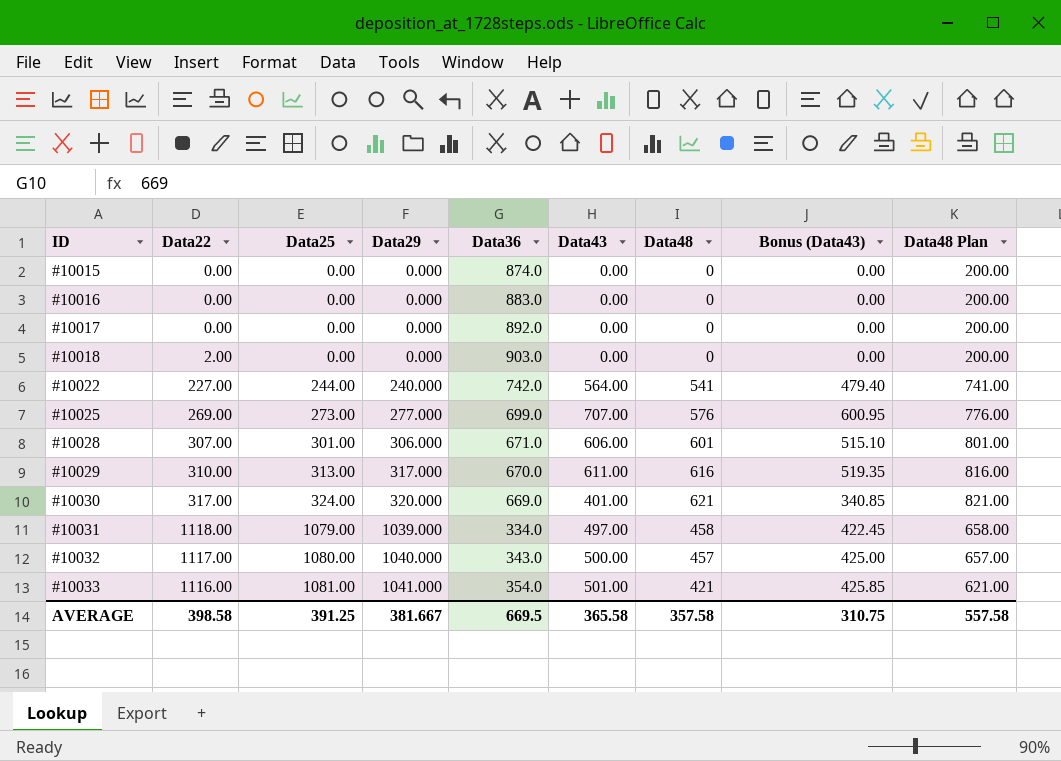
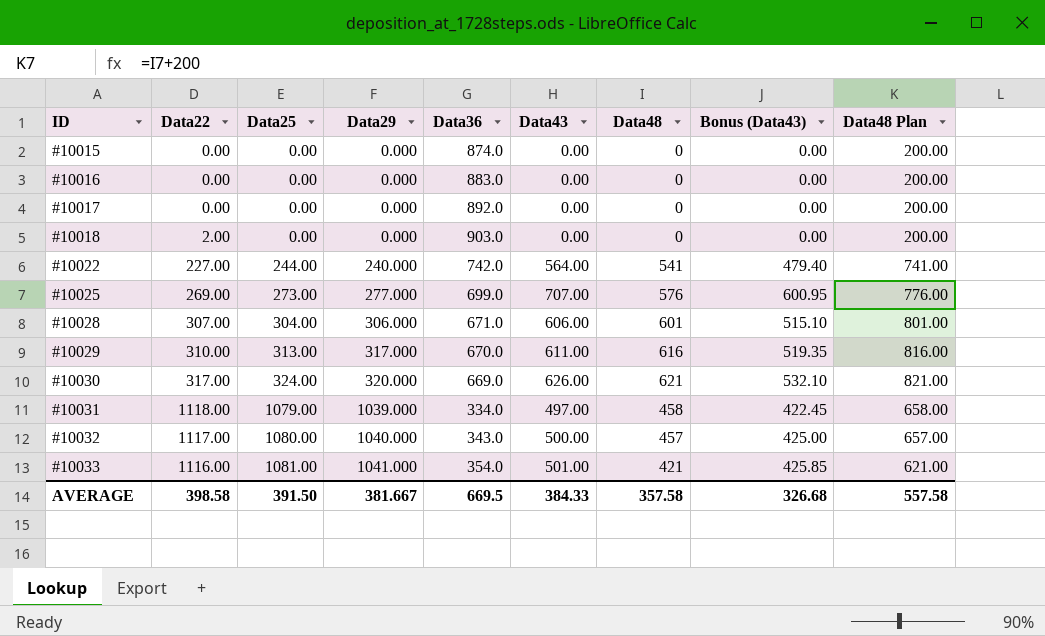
#10028 | Data25: 301.00 -> 304.00
#10030 | Data43: 401.00 -> 626.00
#10030 | Bonus (Data43): 340.85 -> 532.10
AVERAGE | Data25: 391.25 -> 391.50
AVERAGE | Data43: 365.58 -> 384.33
AVERAGE | Bonus (Data43): 310.75 -> 326.68

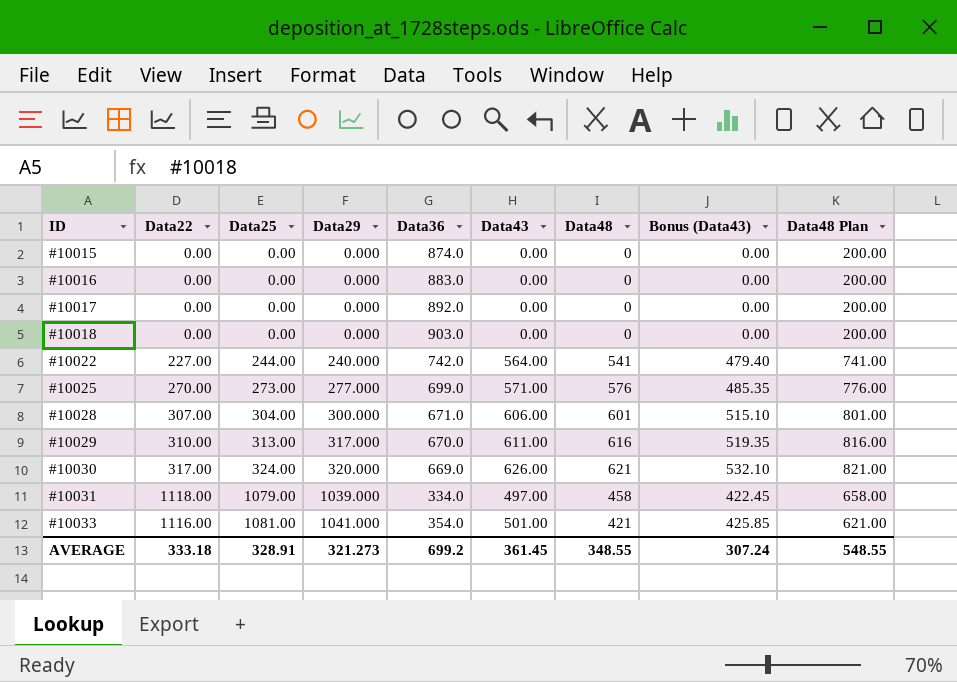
row #10032: 1117.00 | 1080.00 | 1040.000 | 343.0 | 500.00 | 457 | 425.00 | 657.00 -> none
#10018 | Data22: 2.00 -> 0.00
#10025 | Data22: 269.00 -> 270.00
#10025 | Data43: 707.00 -> 571.00
#10025 | Bonus (Data43): 600.95 -> 485.35
#10028 | Data29: 306.000 -> 300.000
AVERAGE | Data22: 398.58 -> 333.18
AVERAGE | Data25: 391.50 -> 328.91
AVERAGE | Data29: 381.667 -> 321.273
AVERAGE | Data36: 669.5 -> 699.2
AVERAGE | Data43: 384.33 -> 361.45
AVERAGE | Data48: 357.58 -> 348.55
AVERAGE | Bonus (Data43): 326.68 -> 307.24
AVERAGE | Data48 Plan: 557.58 -> 548.55

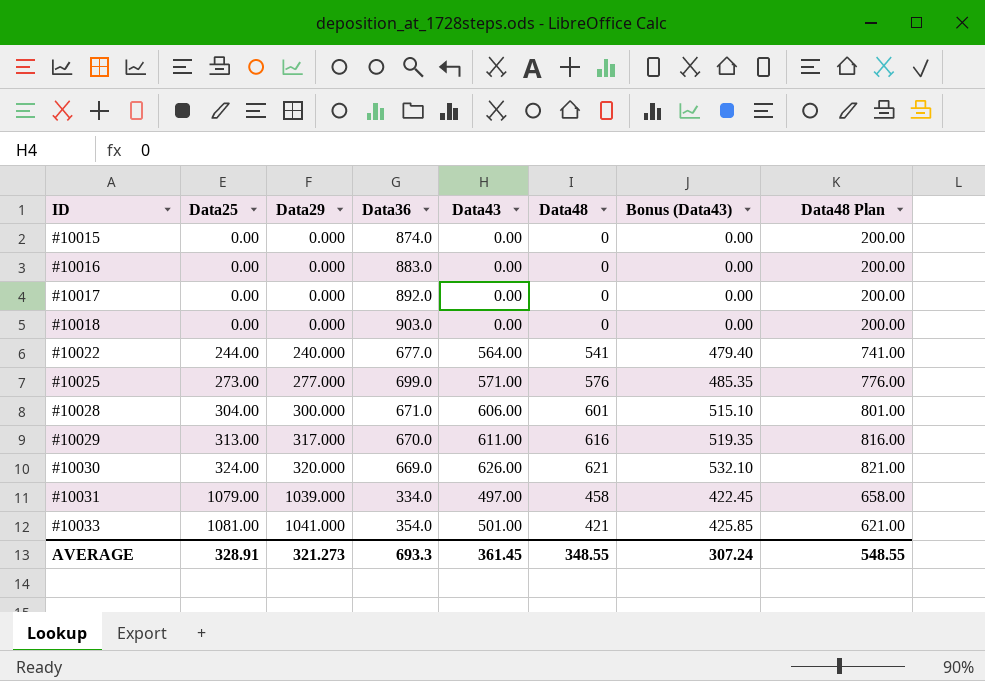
column Data22 | position: 2 -> none
#10022 | Data36: 742.0 -> 677.0
AVERAGE | Data36: 699.2 -> 693.3

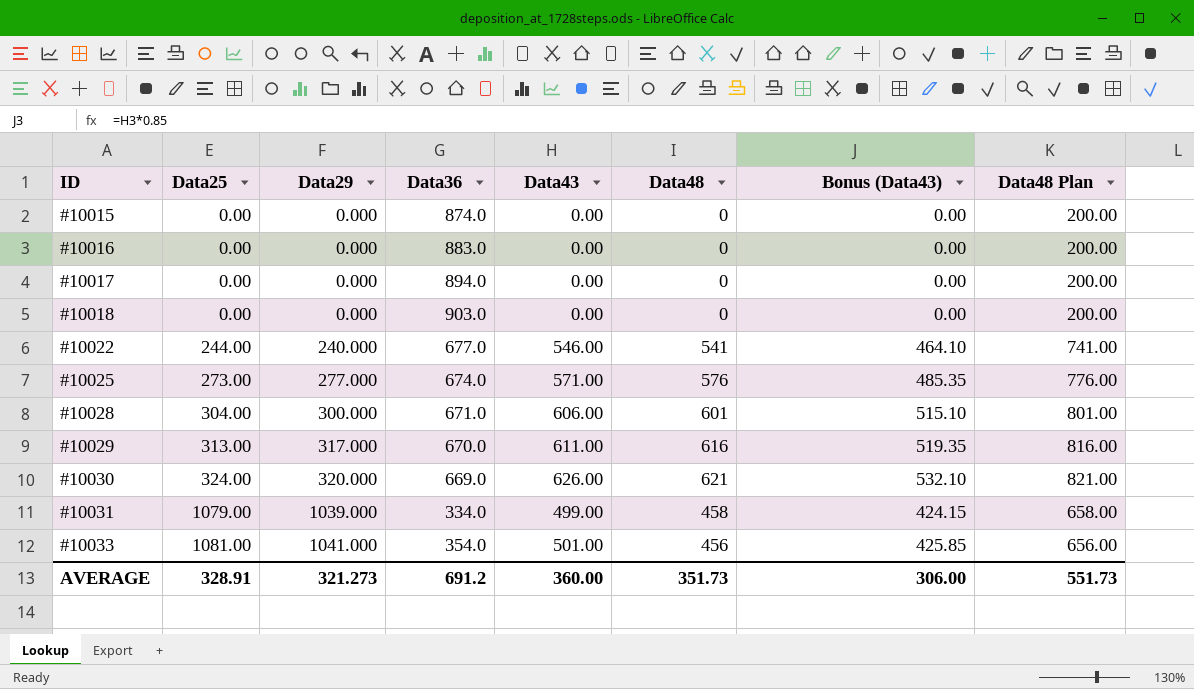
#10017 | Data36: 892.0 -> 894.0
#10022 | Data43: 564.00 -> 546.00
#10022 | Bonus (Data43): 479.40 -> 464.10
#10025 | Data36: 699.0 -> 674.0
#10031 | Data43: 497.00 -> 499.00
#10031 | Bonus (Data43): 422.45 -> 424.15
#10033 | Data48: 421 -> 456
#10033 | Data48 Plan: 621.00 -> 656.00
AVERAGE | Data36: 693.3 -> 691.2
AVERAGE | Data43: 361.45 -> 360.00
AVERAGE | Data48: 348.55 -> 351.73
AVERAGE | Bonus (Data43): 307.24 -> 306.00
AVERAGE | Data48 Plan: 548.55 -> 551.73

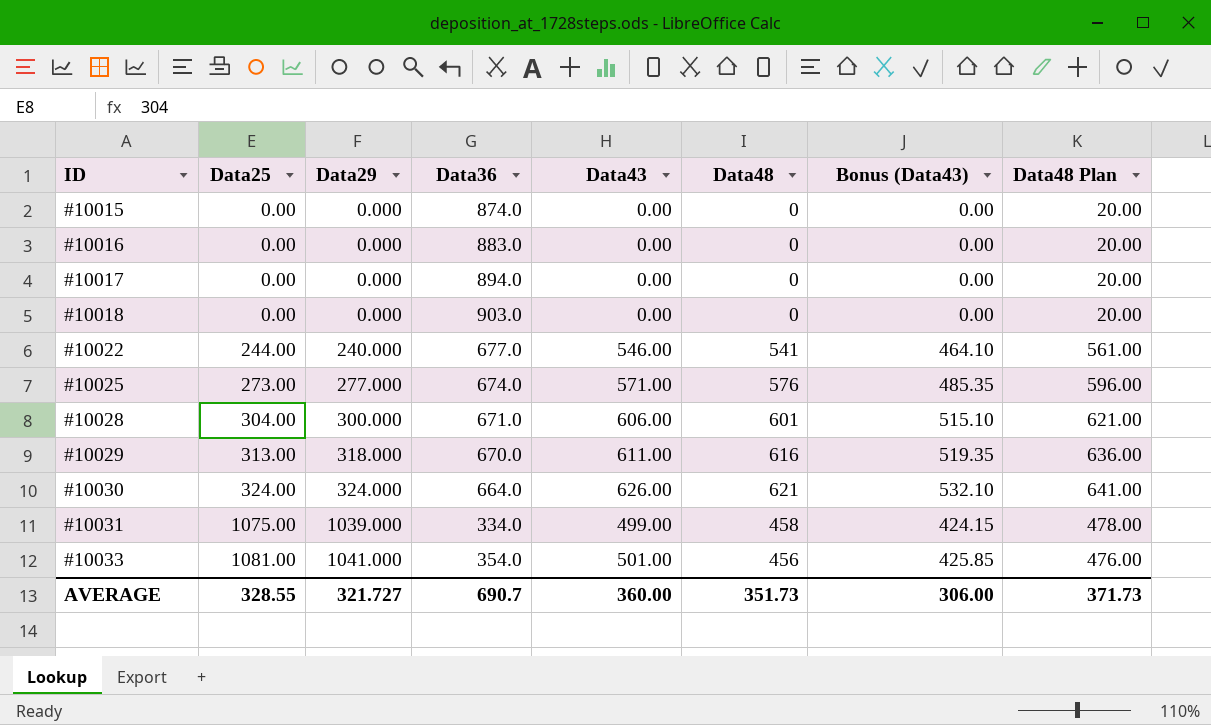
column Data48 Plan | formula: [Data48] + 200 -> [Data48] + 20
#10029 | Data29: 317.000 -> 318.000
#10030 | Data29: 320.000 -> 324.000
#10030 | Data36: 669.0 -> 664.0
#10031 | Data25: 1079.00 -> 1075.00
AVERAGE | Data25: 328.91 -> 328.55
AVERAGE | Data29: 321.273 -> 321.727
AVERAGE | Data36: 691.2 -> 690.7
AVERAGE | Data48 Plan: 551.73 -> 371.73

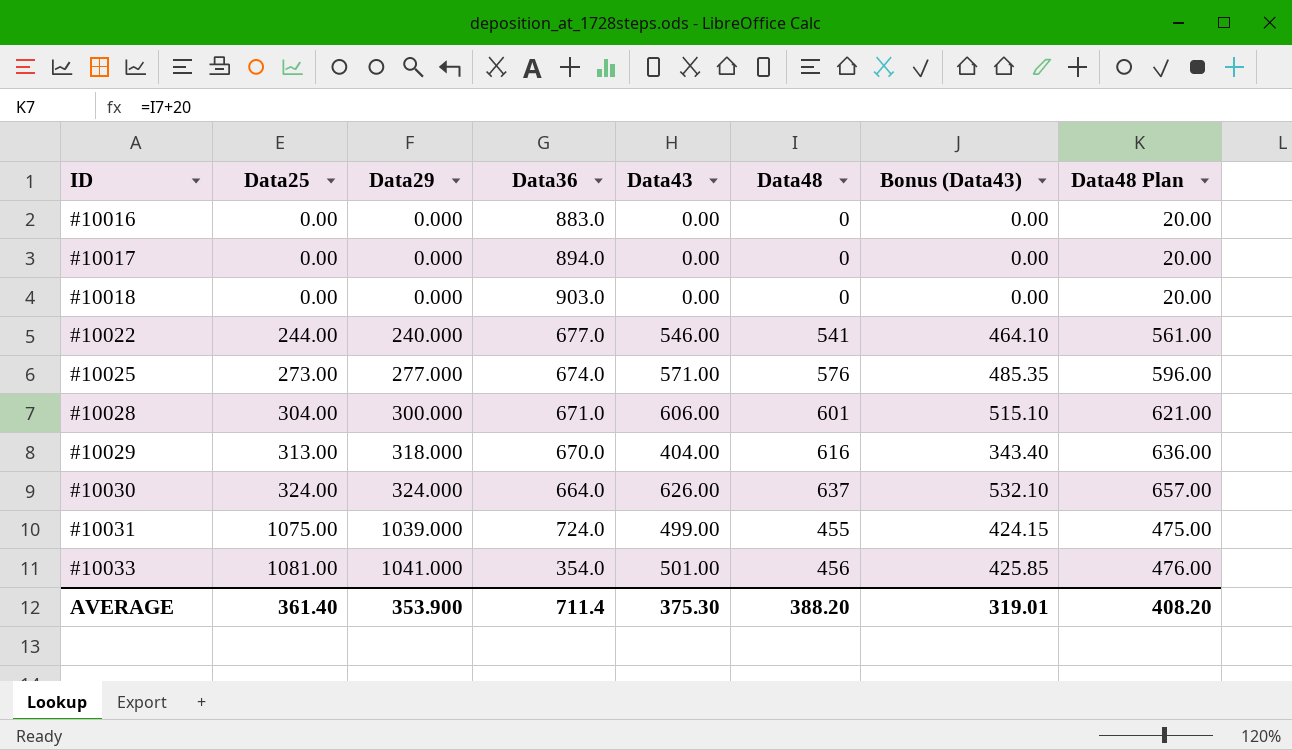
row #10015: 0.00 | 0.000 | 874.0 | 0.00 | 0 | 0.00 | 20.00 -> none
#10029 | Data43: 611.00 -> 404.00
#10029 | Bonus (Data43): 519.35 -> 343.40
#10030 | Data48: 621 -> 637
#10030 | Data48 Plan: 641.00 -> 657.00
#10031 | Data36: 334.0 -> 724.0
#10031 | Data48: 458 -> 455
#10031 | Data48 Plan: 478.00 -> 475.00
AVERAGE | Data25: 328.55 -> 361.40
AVERAGE | Data29: 321.727 -> 353.900
AVERAGE | Data36: 690.7 -> 711.4
AVERAGE | Data43: 360.00 -> 375.30
AVERAGE | Data48: 351.73 -> 388.20
AVERAGE | Bonus (Data43): 306.00 -> 319.01
AVERAGE | Data48 Plan: 371.73 -> 408.20

